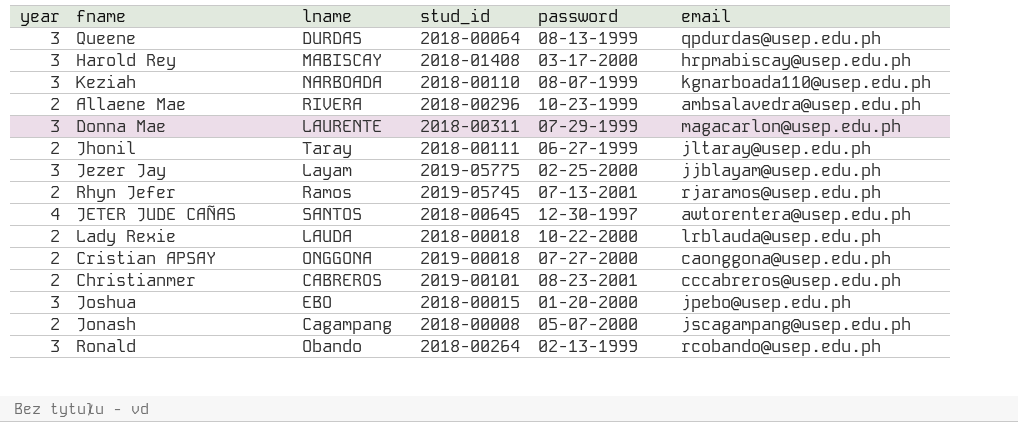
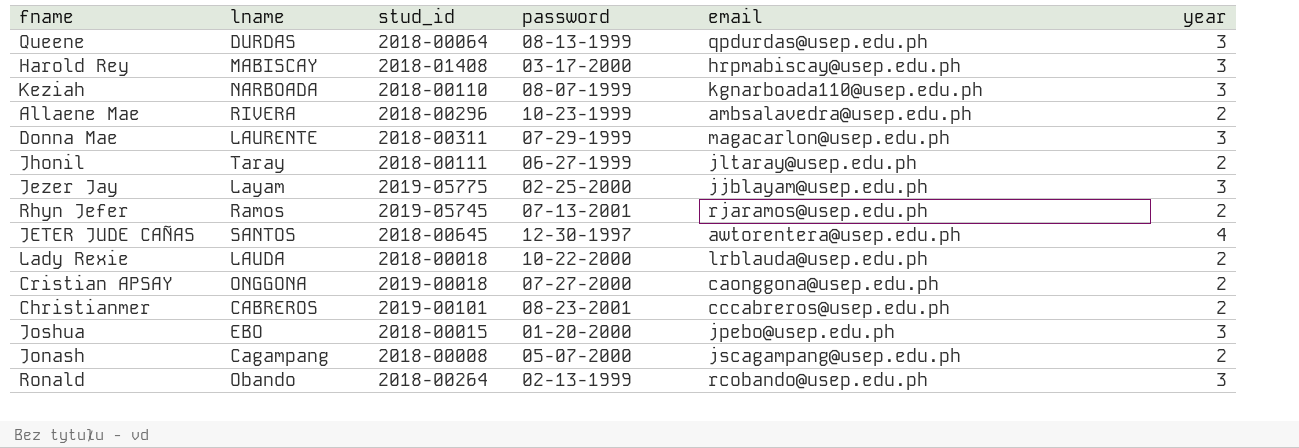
column year | position: 1 -> 6

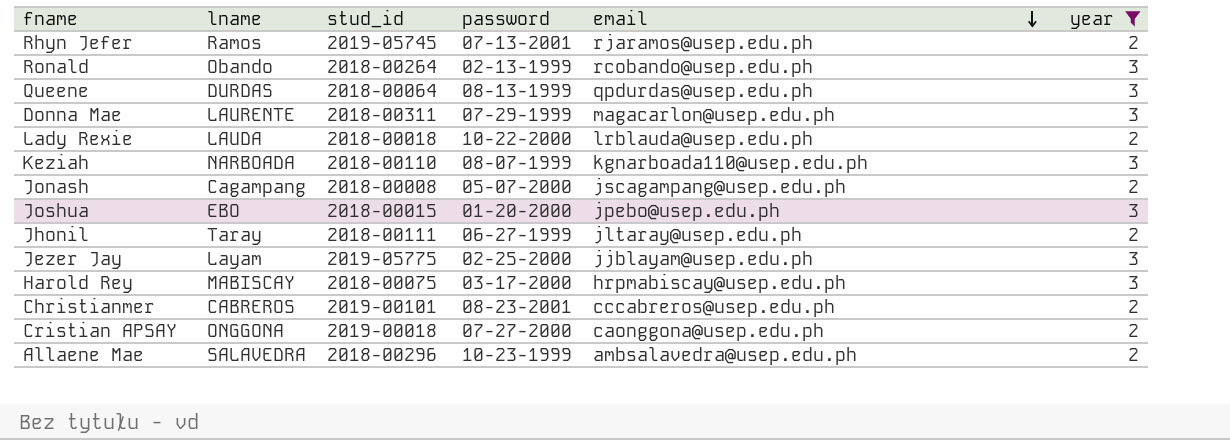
filter: none -> year != 4
row order: none -> email descending
Harold Rey | stud_id: 2018-01408 -> 2018-00075
Allaene Mae | lname: RIVERA -> SALAVEDRA

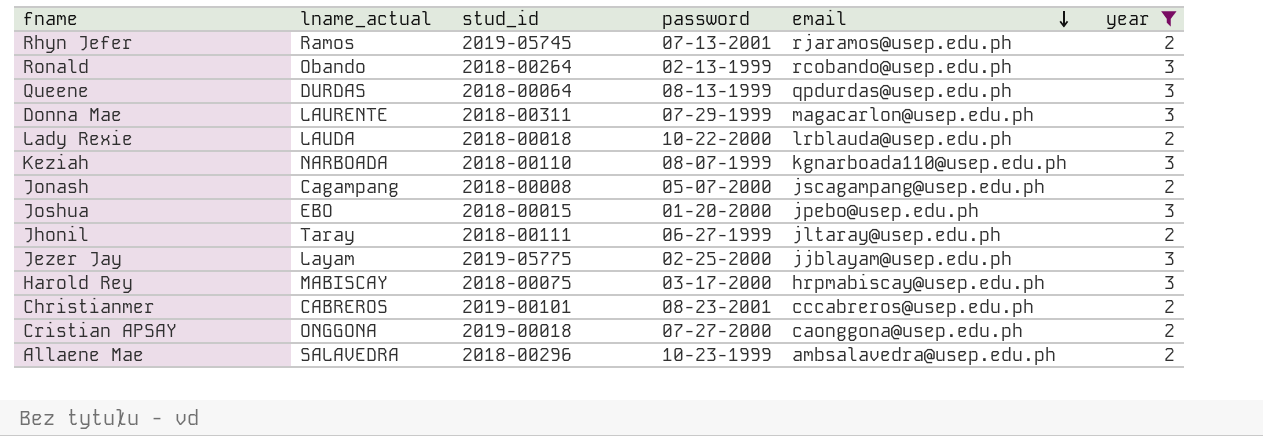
column name: lname -> lname_actual

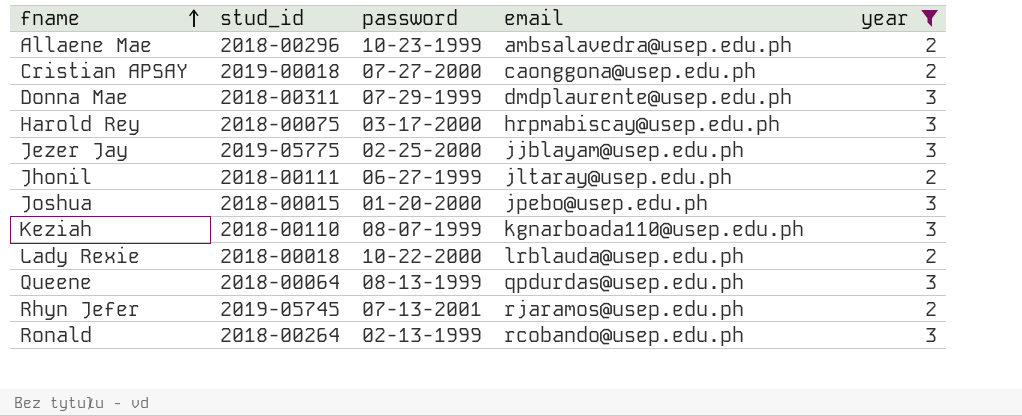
row order: email descending -> fname ascending
column lname_actual | position: 2 -> none
row Jonash: Cagampang | 2018-00008 | 05-07-2000 | jscagampang@usep.edu.ph | 2 -> none
row Christianmer: CABREROS | 2019-00101 | 08-23-2001 | cccabreros@usep.edu.ph | 2 -> none
Donna Mae | email: magacarlon@usep.edu.ph -> dmdplaurente@usep.edu.ph

